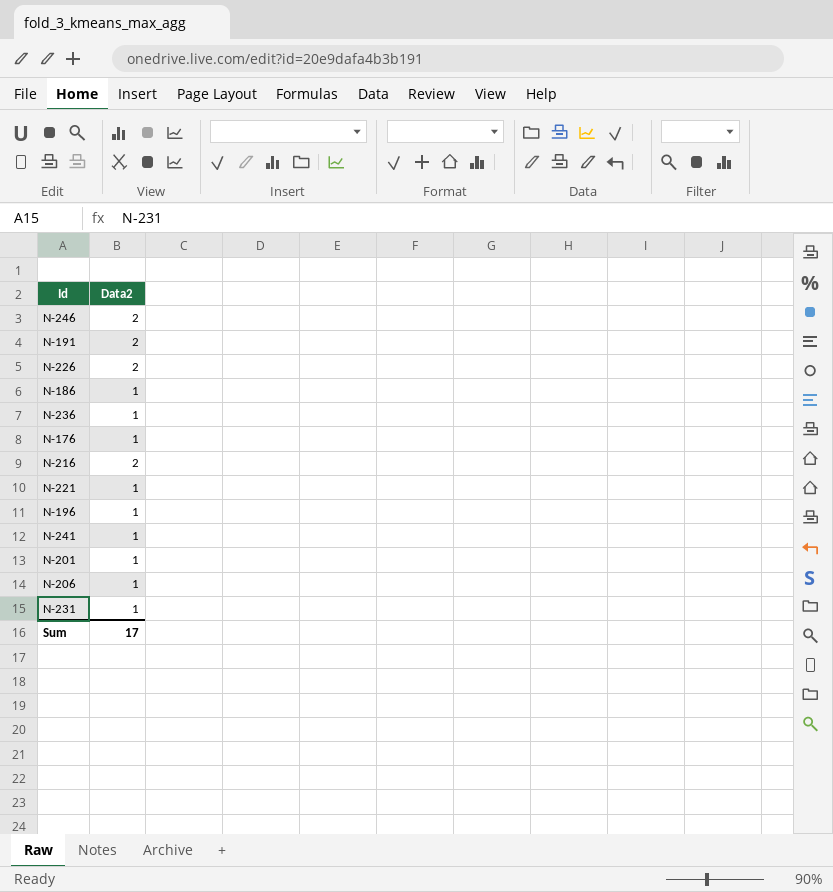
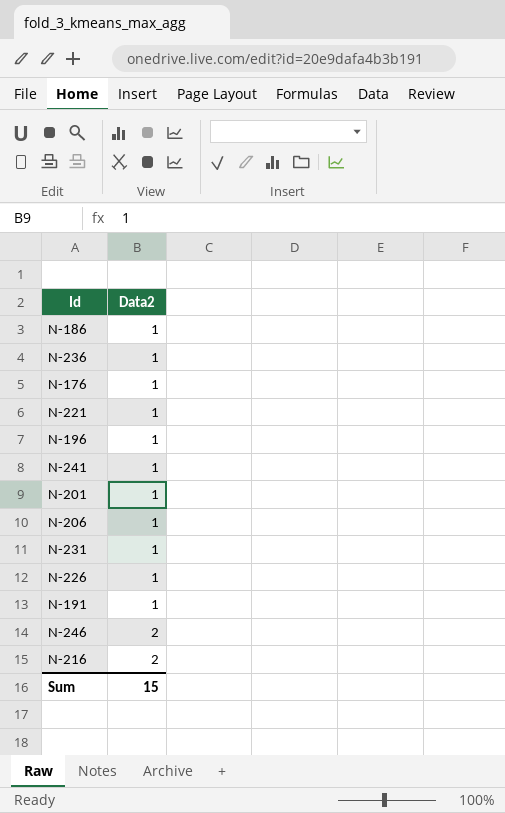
row order: none -> Data2 ascending
N-226 | Data2: 2 -> 1
N-191 | Data2: 2 -> 1
Sum | Data2: 17 -> 15

